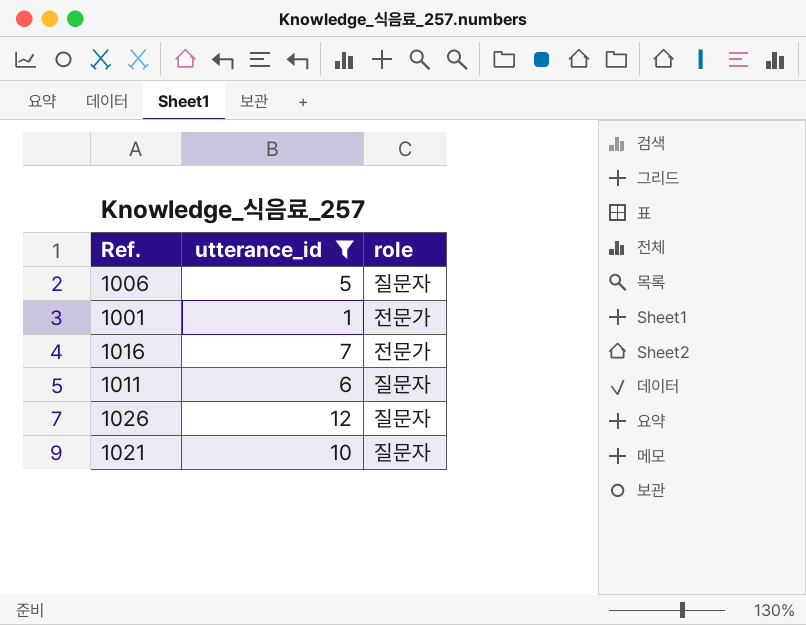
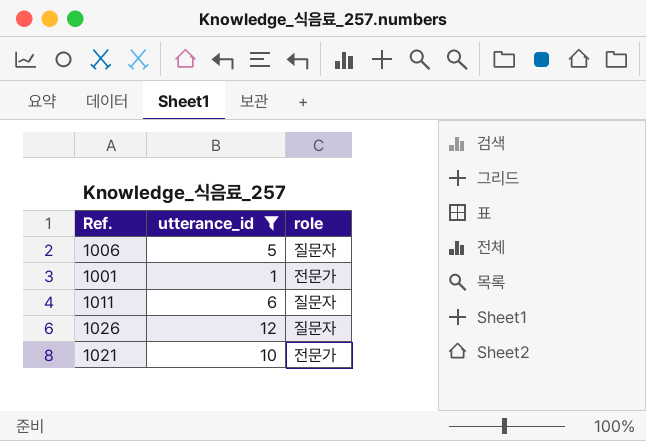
row 1016: 7 | 전문가 -> none
1021 | role: 질문자 -> 전문가

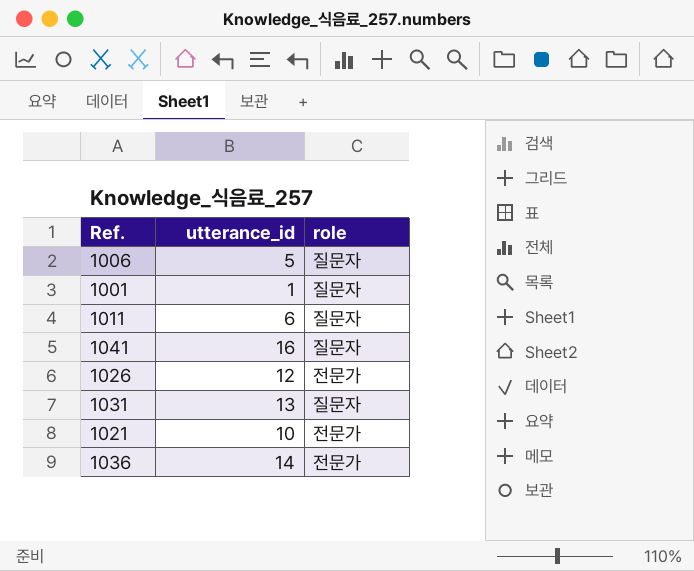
filter: utterance_id <= 12 -> none
1001 | role: 전문가 -> 질문자
1026 | role: 질문자 -> 전문가

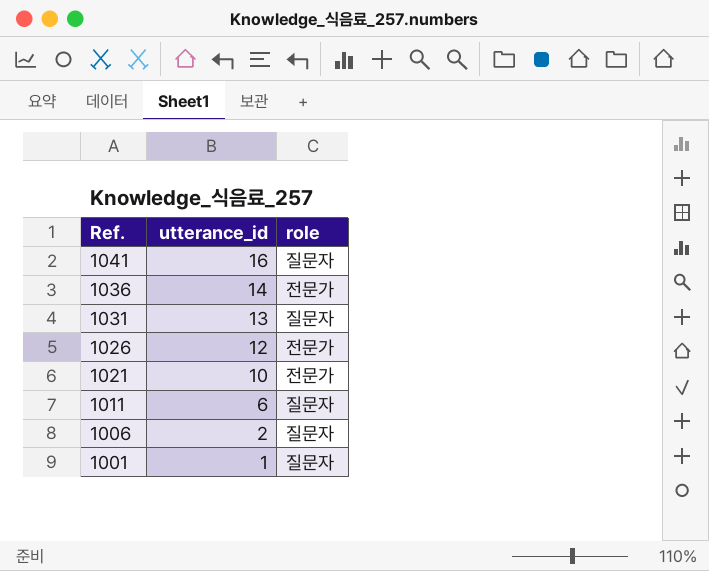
row order: none -> Ref. descending
1006 | utterance_id: 5 -> 2

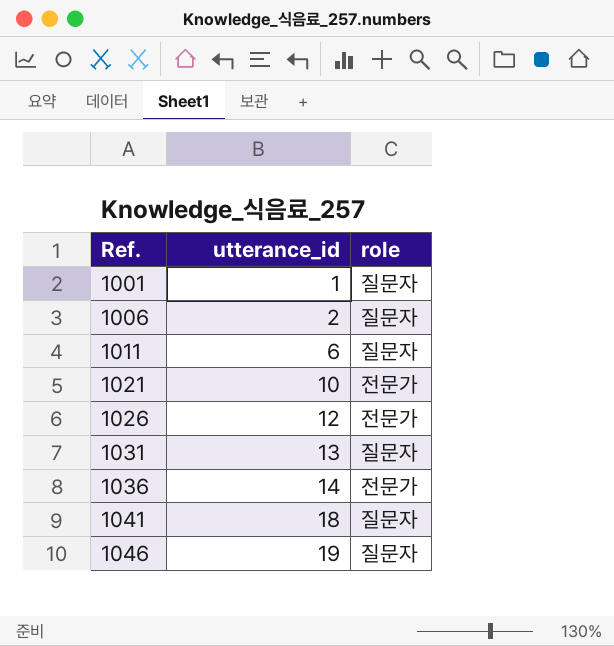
row order: Ref. descending -> Ref. ascending
1041 | utterance_id: 16 -> 18
row 1046: none -> 19 | 질문자

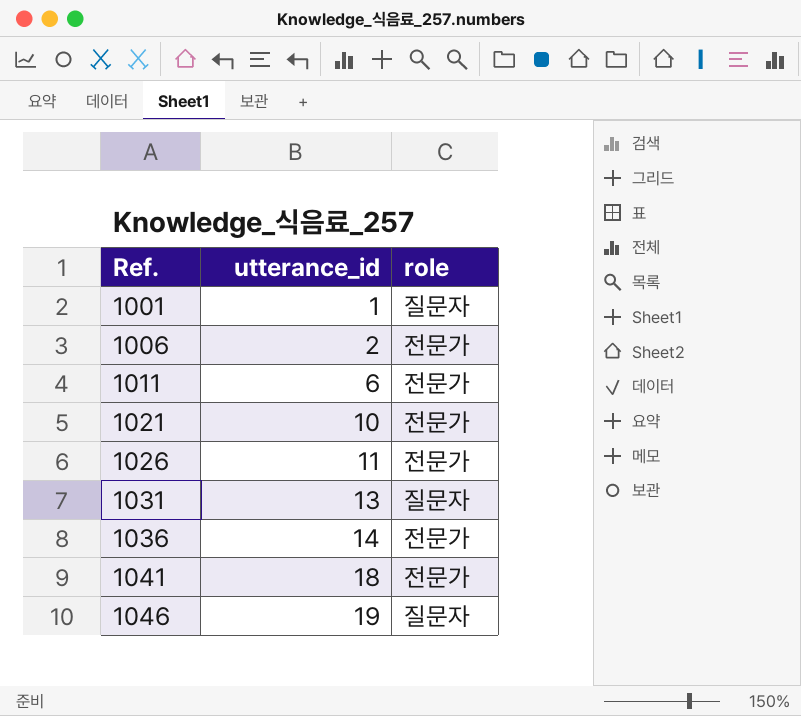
1006 | role: 질문자 -> 전문가
1011 | role: 질문자 -> 전문가
1026 | utterance_id: 12 -> 11
1041 | role: 질문자 -> 전문가

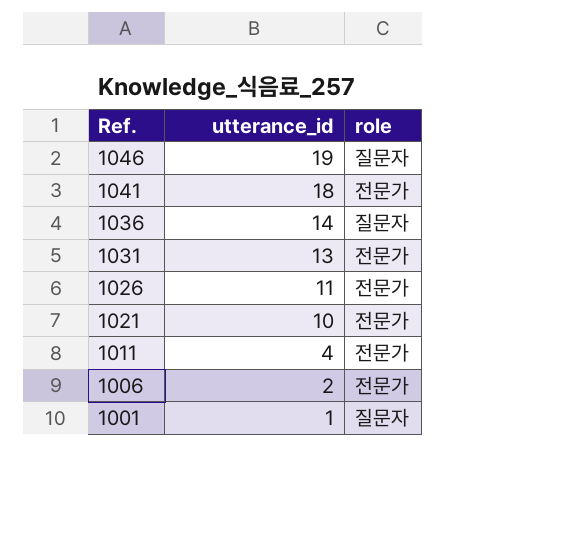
row order: Ref. ascending -> Ref. descending
1036 | role: 전문가 -> 질문자
1031 | role: 질문자 -> 전문가
1011 | utterance_id: 6 -> 4

